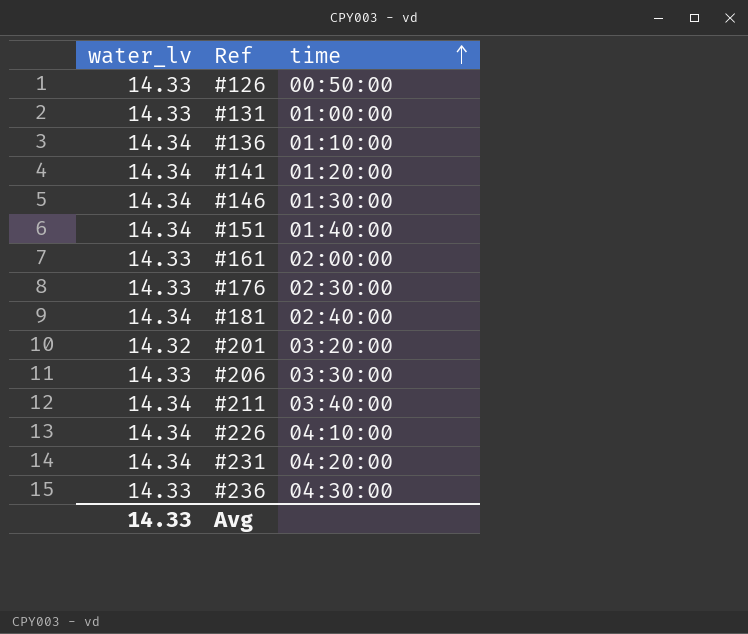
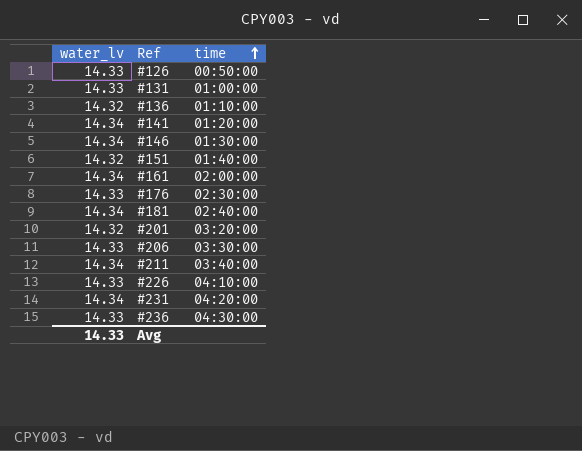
#136 | water_lv: 14.34 -> 14.32
#151 | water_lv: 14.34 -> 14.32
#161 | water_lv: 14.33 -> 14.34
#226 | water_lv: 14.34 -> 14.33

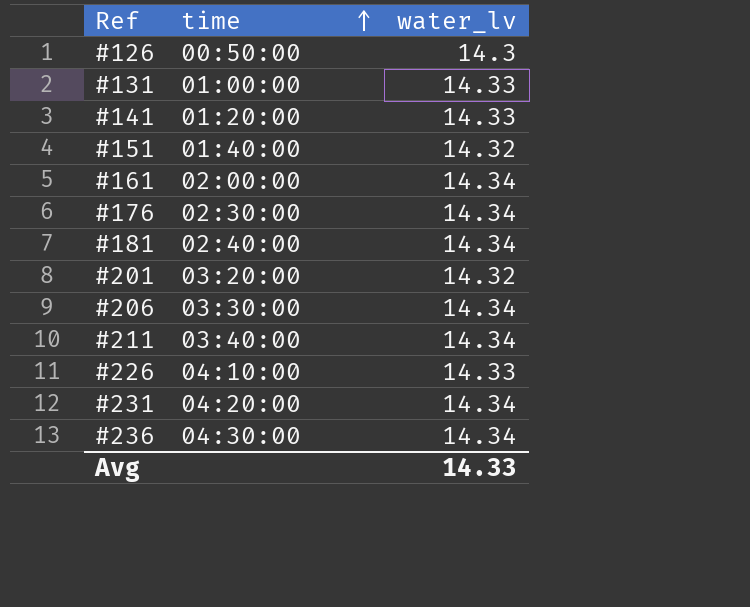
column water_lv | position: 1 -> 3
row #136: 14.32 | 01:10:00 -> none
row #146: 14.34 | 01:30:00 -> none
#126 | water_lv: 14.33 -> 14.3
#141 | water_lv: 14.34 -> 14.33
#176 | water_lv: 14.33 -> 14.34
#206 | water_lv: 14.33 -> 14.34
#236 | water_lv: 14.33 -> 14.34

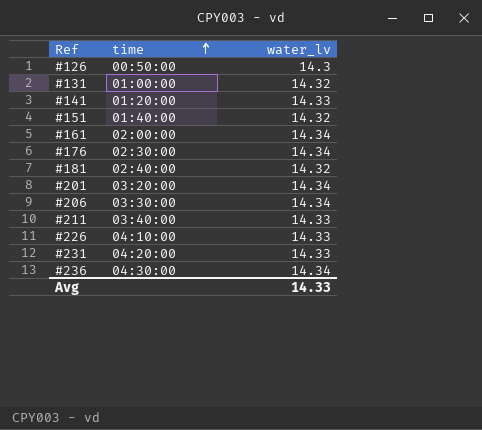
#131 | water_lv: 14.33 -> 14.32
#181 | water_lv: 14.34 -> 14.32
#201 | water_lv: 14.32 -> 14.34
#211 | water_lv: 14.34 -> 14.33
#231 | water_lv: 14.34 -> 14.33

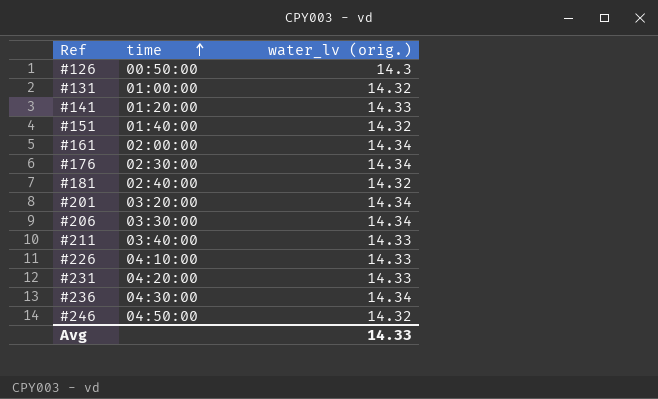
column name: water_lv -> water_lv (orig.)
row #246: none -> 04:50:00 | 14.32

